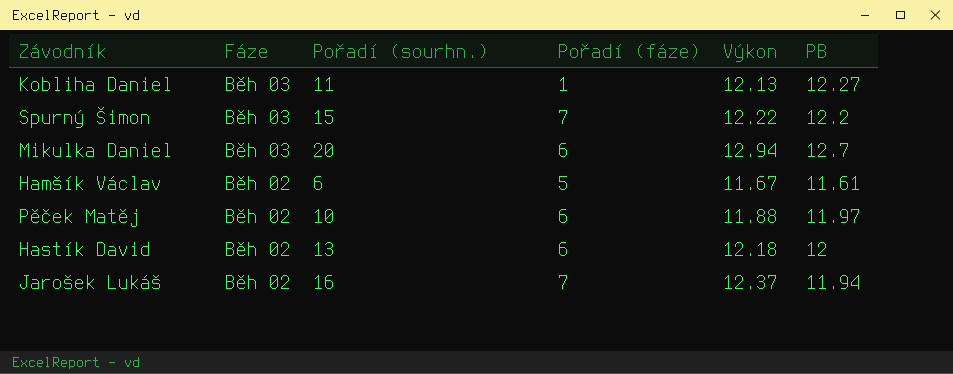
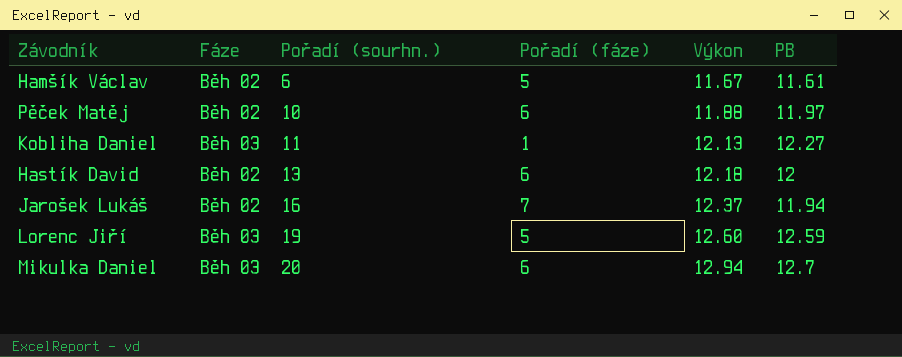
row order: Fáze descending -> Pořadí (sourhn.) ascending
row Spurný Šimon: Běh 03 | 15 | 7 | 12.22 | 12.2 -> none
row Lorenc Jiří: none -> Běh 03 | 19 | 5 | 12.60 | 12.59

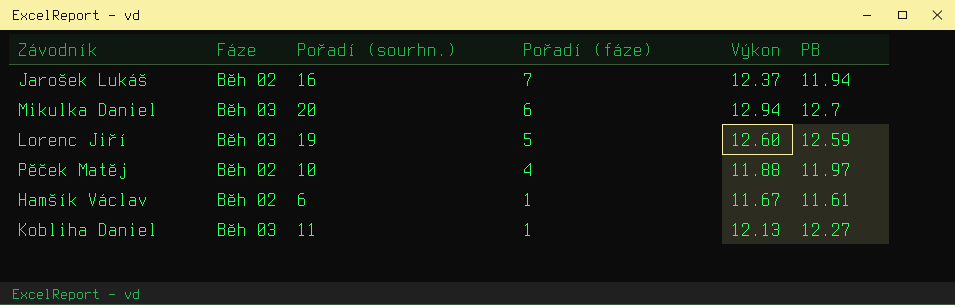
row order: Pořadí (sourhn.) ascending -> Pořadí (fáze) descending
row Hastík David: Běh 02 | 13 | 6 | 12.18 | 12 -> none
Pěček Matěj | Pořadí (fáze): 6 -> 4
Hamšík Václav | Pořadí (fáze): 5 -> 1

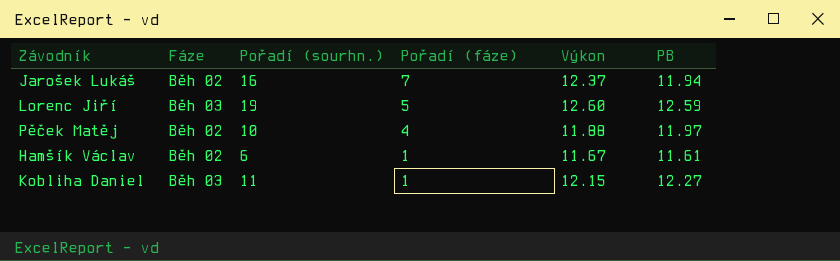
row Mikulka Daniel: Běh 03 | 20 | 6 | 12.94 | 12.7 -> none
Kobliha Daniel | Výkon: 12.13 -> 12.15

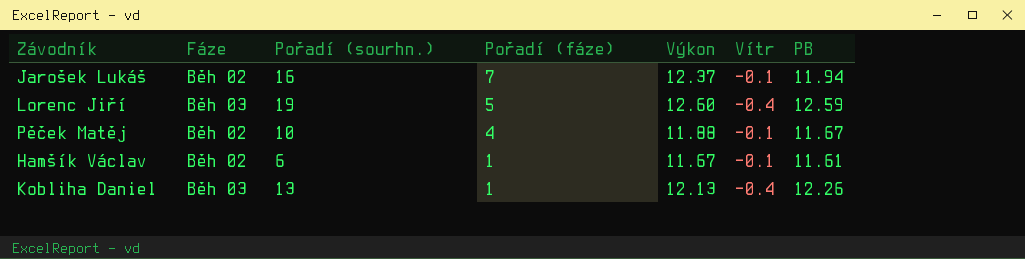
column Vítr | position: none -> 6
Pěček Matěj | PB: 11.97 -> 11.67
Kobliha Daniel | Pořadí (sourhn.): 11 -> 13
Kobliha Daniel | Výkon: 12.15 -> 12.13
Kobliha Daniel | PB: 12.27 -> 12.26

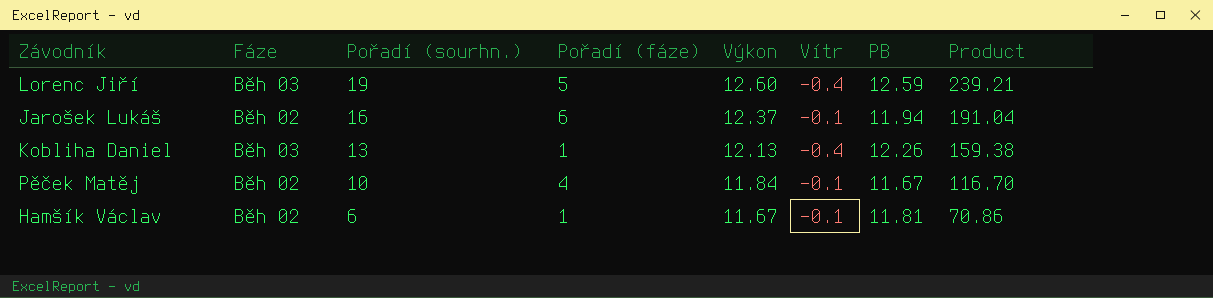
row order: Pořadí (fáze) descending -> Pořadí (sourhn.) descending
column Product | formula: none -> [Pořadí (sourhn.)] * [PB]
Jarošek Lukáš | Pořadí (fáze): 7 -> 6
Pěček Matěj | Výkon: 11.88 -> 11.84
Hamšík Václav | PB: 11.61 -> 11.81

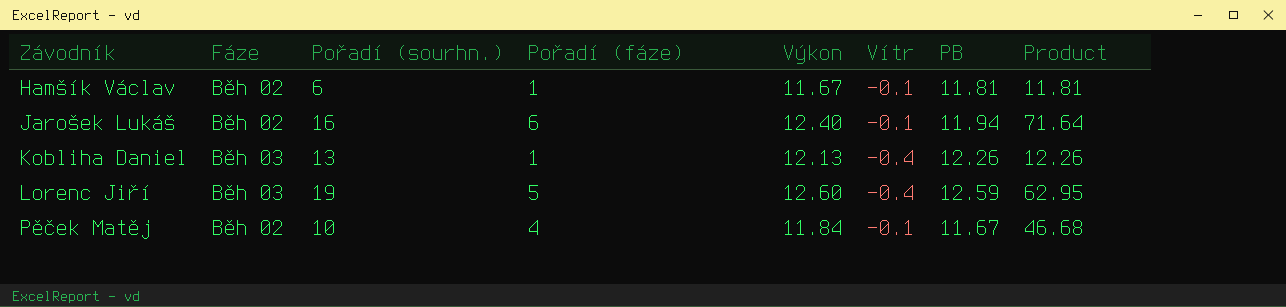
row order: Pořadí (sourhn.) descending -> Závodník ascending
column Product | formula: [Pořadí (sourhn.)] * [PB] -> [Pořadí (fáze)] * [PB]
Jarošek Lukáš | Výkon: 12.37 -> 12.40

